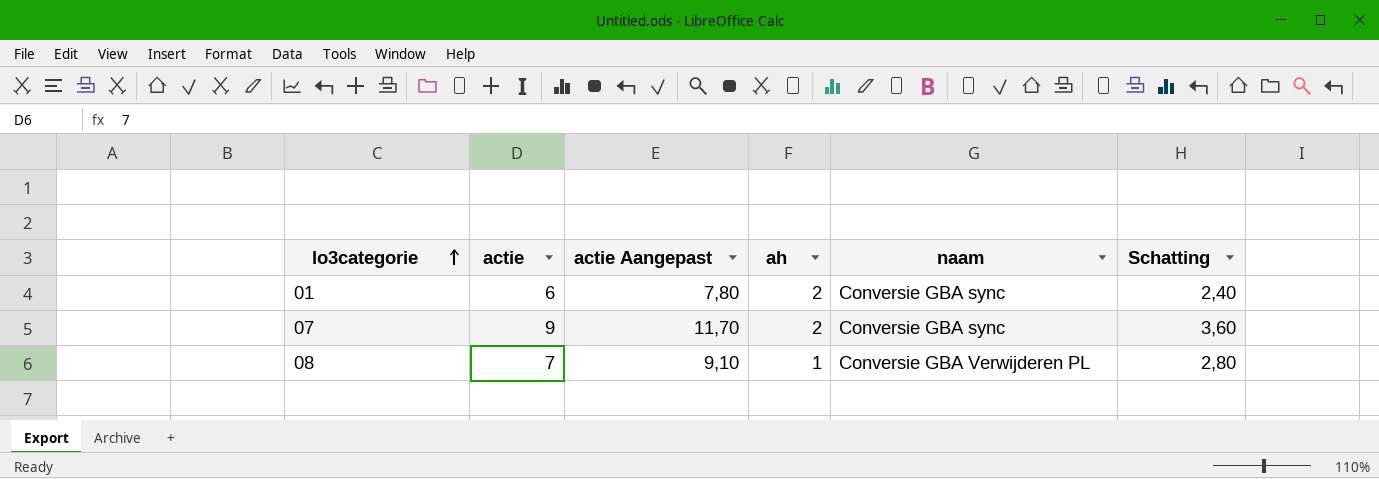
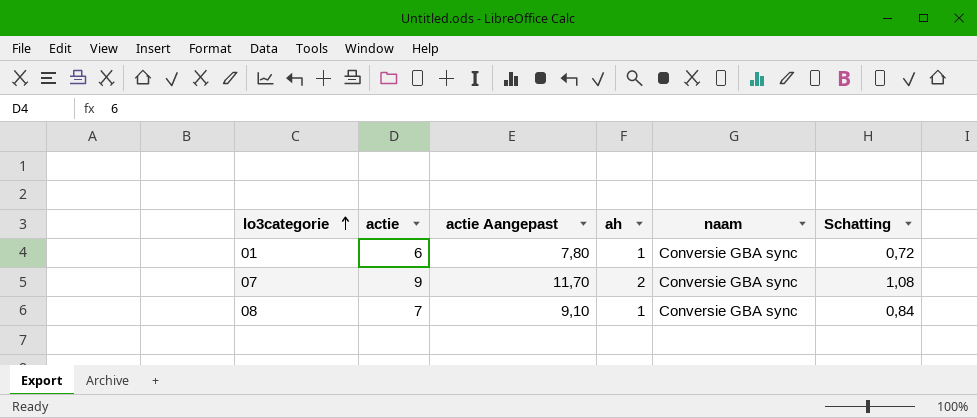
column Schatting | formula: [actie] * 0,4 -> [actie] * 0,12
01 | ah: 2 -> 1
08 | naam: Conversie GBA Verwijderen PL -> Conversie GBA sync

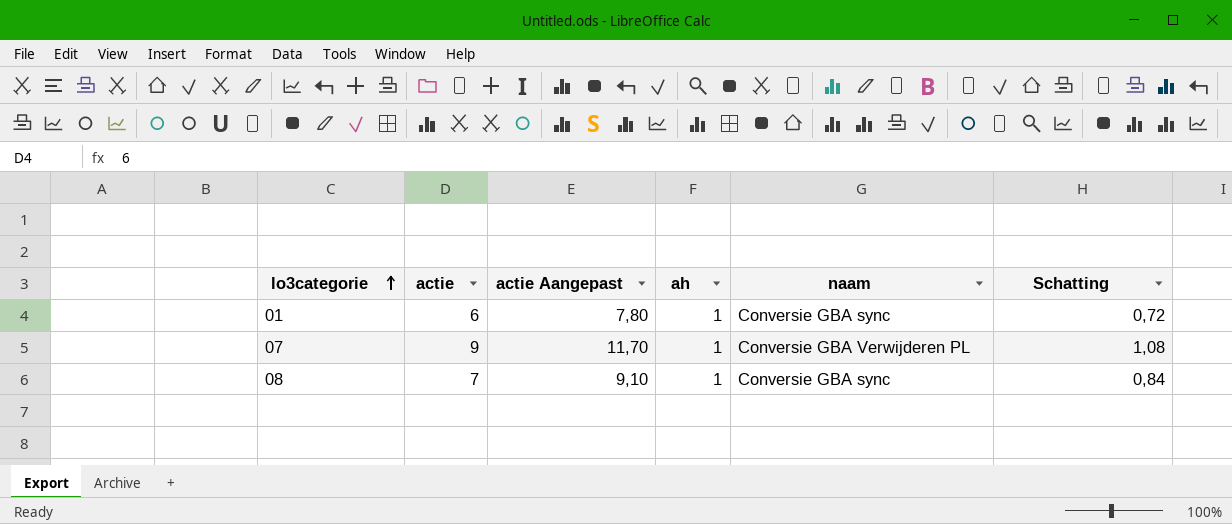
07 | ah: 2 -> 1
07 | naam: Conversie GBA sync -> Conversie GBA Verwijderen PL

